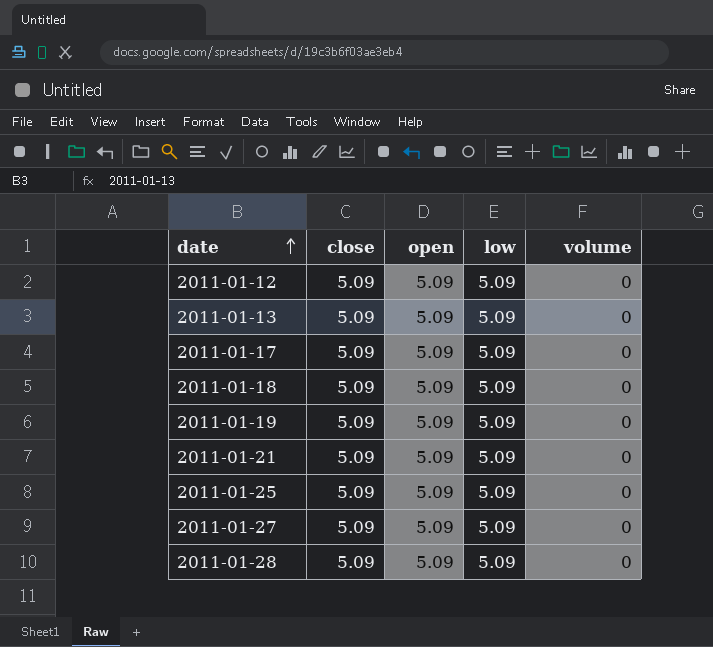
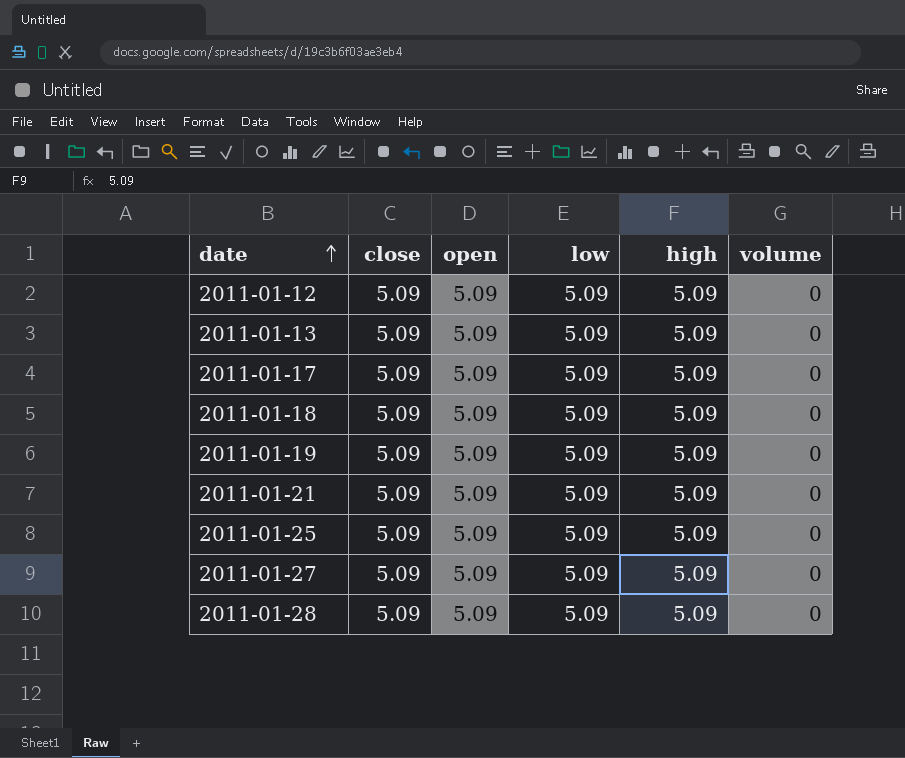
column high | position: none -> 5

